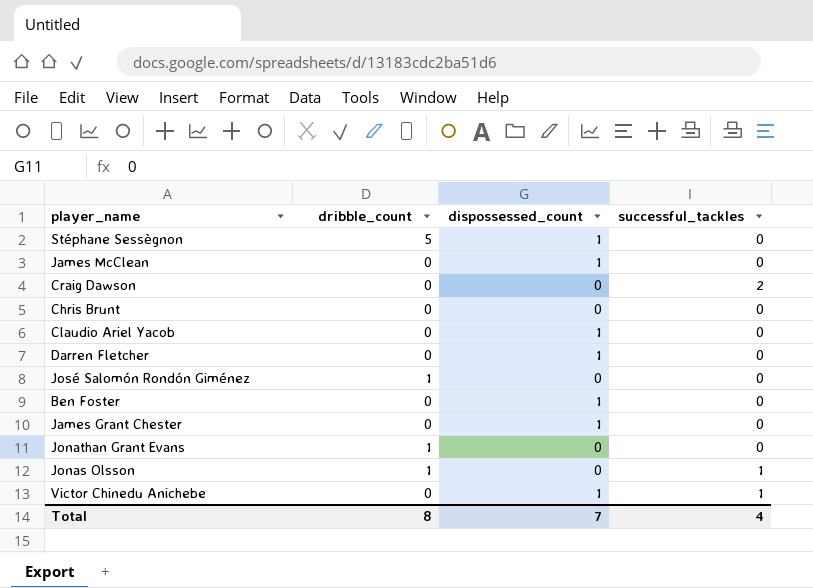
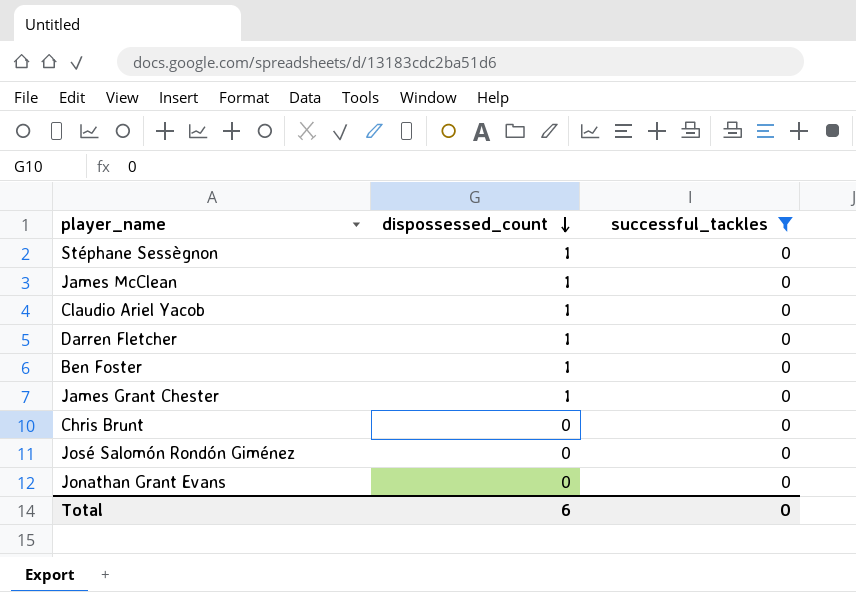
filter: none -> successful_tackles = 0
row order: none -> dispossessed_count descending
column dribble_count | position: 2 -> none
Total | dispossessed_count: 7 -> 6
Total | successful_tackles: 4 -> 0

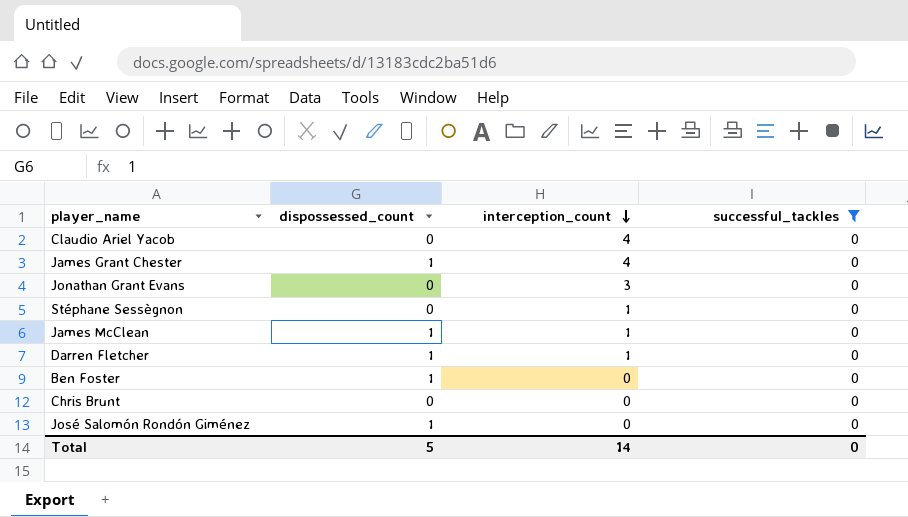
row order: dispossessed_count descending -> interception_count descending
column interception_count | position: none -> 3
Claudio Ariel Yacob | dispossessed_count: 1 -> 0
Stéphane Sessègnon | dispossessed_count: 1 -> 0
José Salomón Rondón Giménez | dispossessed_count: 0 -> 1
Total | dispossessed_count: 6 -> 5

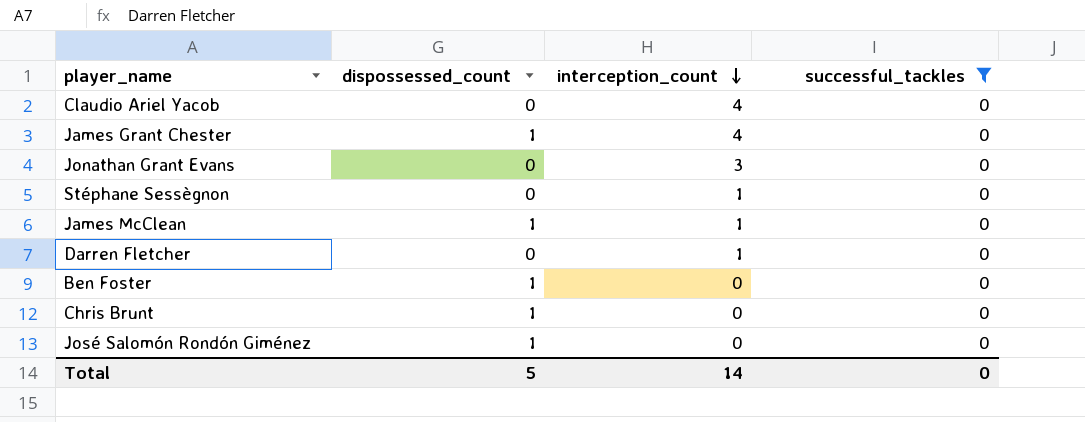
Darren Fletcher | dispossessed_count: 1 -> 0
Chris Brunt | dispossessed_count: 0 -> 1

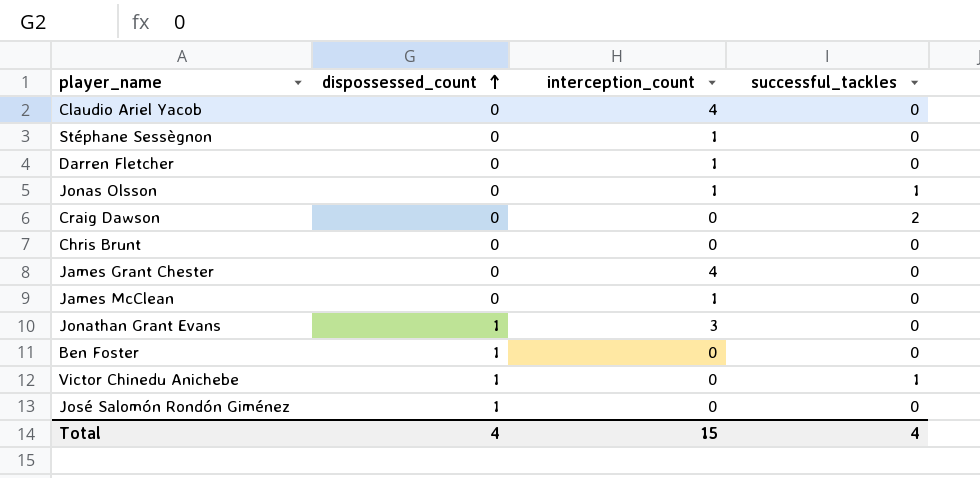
filter: successful_tackles = 0 -> none
row order: interception_count descending -> dispossessed_count ascending
Chris Brunt | dispossessed_count: 1 -> 0
James Grant Chester | dispossessed_count: 1 -> 0
James McClean | dispossessed_count: 1 -> 0
Jonathan Grant Evans | dispossessed_count: 0 -> 1
Total | dispossessed_count: 5 -> 4
Total | interception_count: 14 -> 15
Total | successful_tackles: 0 -> 4

